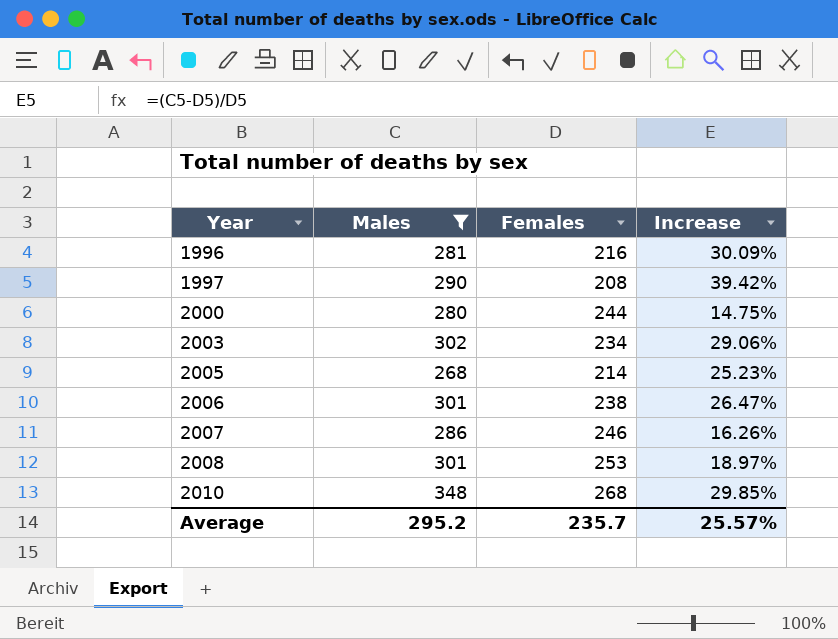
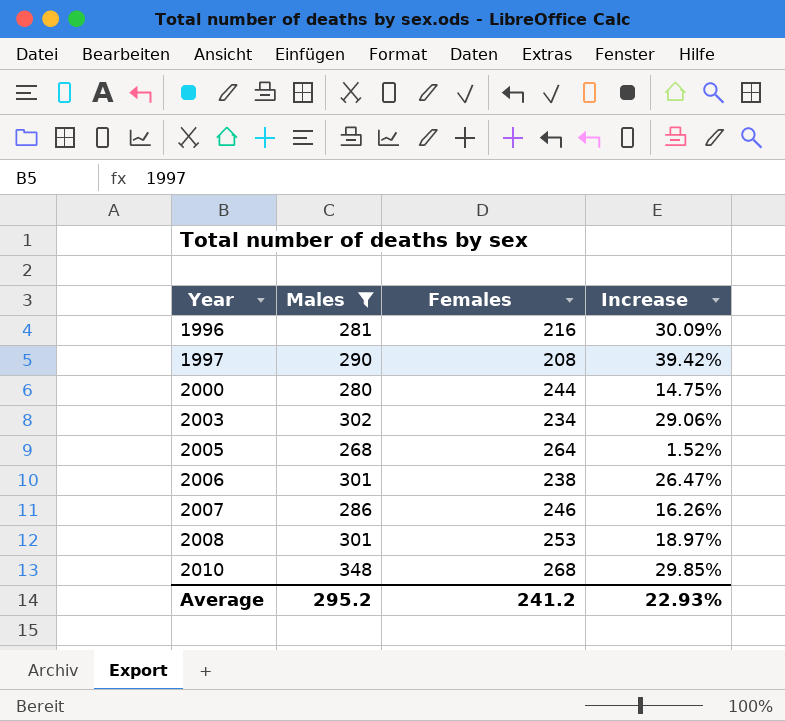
2005 | Females: 214 -> 264
2005 | Increase: 25.23% -> 1.52%
Average | Females: 235.7 -> 241.2
Average | Increase: 25.57% -> 22.93%

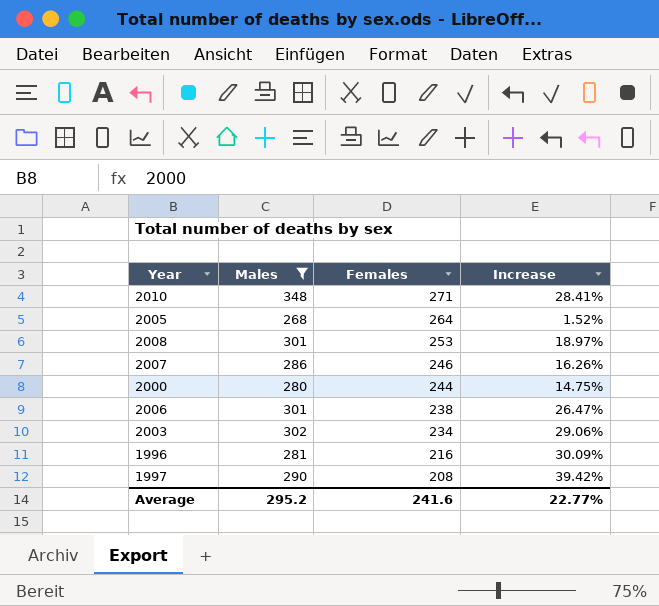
row order: Year ascending -> Females descending
2010 | Females: 268 -> 271
2010 | Increase: 29.85% -> 28.41%
Average | Females: 241.2 -> 241.6
Average | Increase: 22.93% -> 22.77%

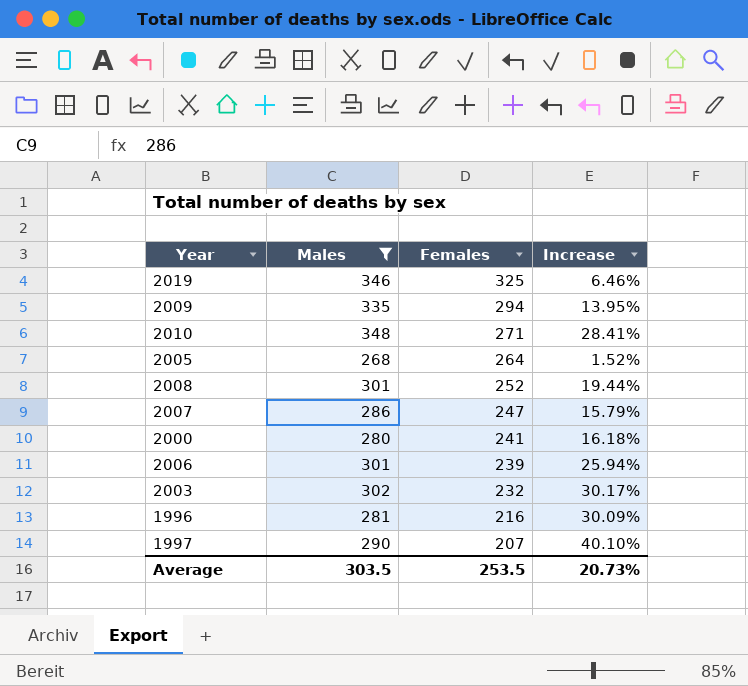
row 2019: none -> 346 | 325 | 6.46%
row 2009: none -> 335 | 294 | 13.95%
2008 | Females: 253 -> 252
2008 | Increase: 18.97% -> 19.44%
2007 | Females: 246 -> 247
2007 | Increase: 16.26% -> 15.79%
2000 | Females: 244 -> 241
2000 | Increase: 14.75% -> 16.18%
2006 | Females: 238 -> 239
2006 | Increase: 26.47% -> 25.94%
2003 | Females: 234 -> 232
2003 | Increase: 29.06% -> 30.17%
1997 | Females: 208 -> 207
1997 | Increase: 39.42% -> 40.10%
Average | Males: 295.2 -> 303.5
Average | Females: 241.6 -> 253.5
Average | Increase: 22.77% -> 20.73%

